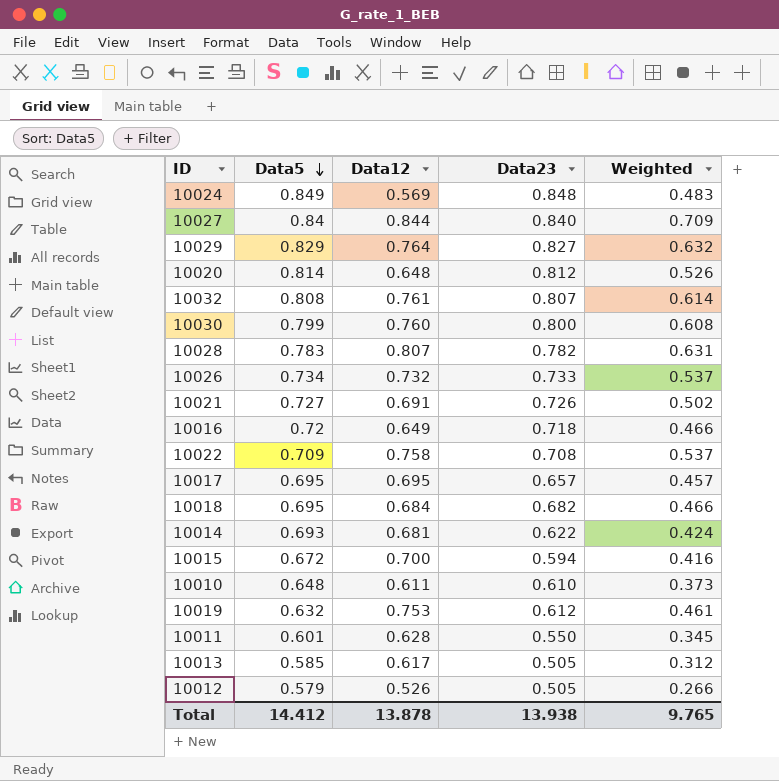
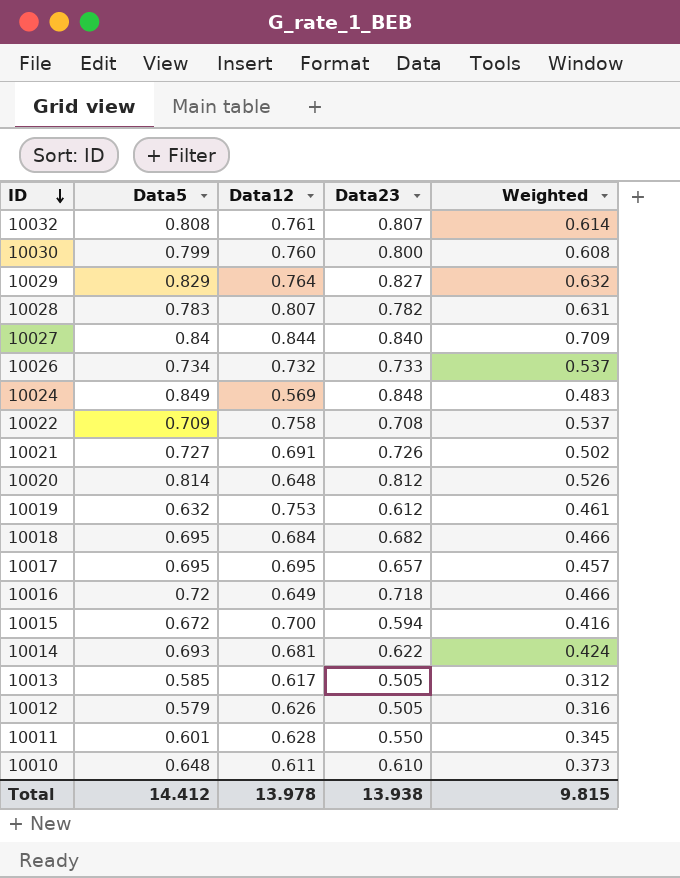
row order: Data5 descending -> ID descending
10012 | Data12: 0.526 -> 0.626
10012 | Weighted: 0.266 -> 0.316
Total | Data12: 13.878 -> 13.978
Total | Weighted: 9.765 -> 9.815

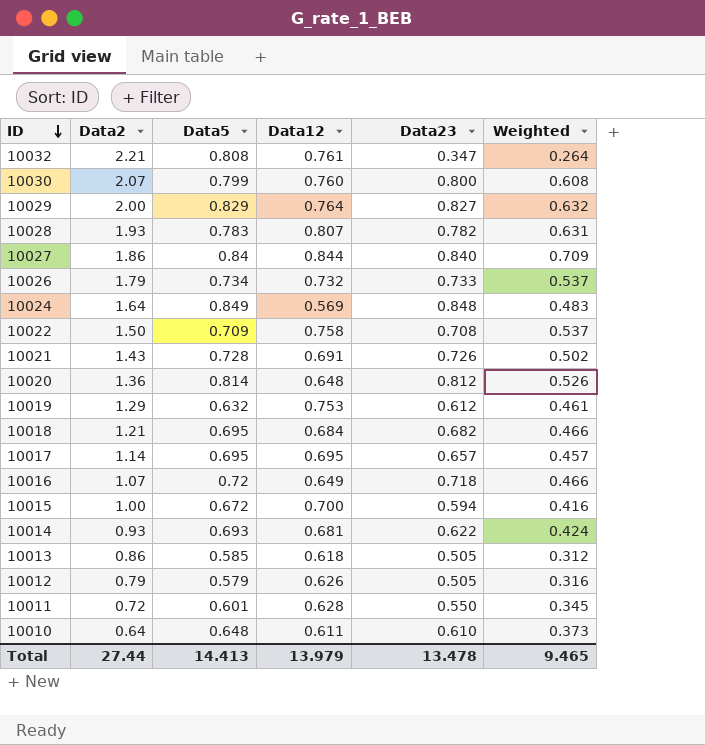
column Data2 | position: none -> 2
10032 | Data23: 0.807 -> 0.347
10032 | Weighted: 0.614 -> 0.264
10021 | Data5: 0.727 -> 0.728
10013 | Data12: 0.617 -> 0.618
Total | Data5: 14.412 -> 14.413
Total | Data12: 13.978 -> 13.979
Total | Data23: 13.938 -> 13.478
Total | Weighted: 9.815 -> 9.465

